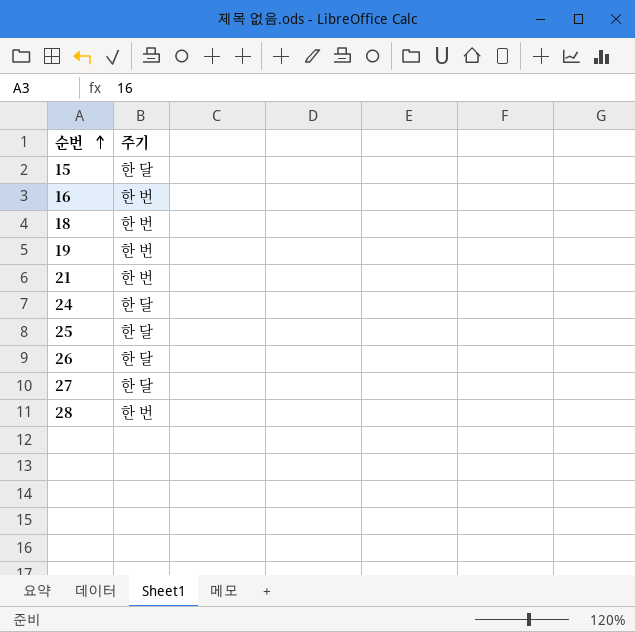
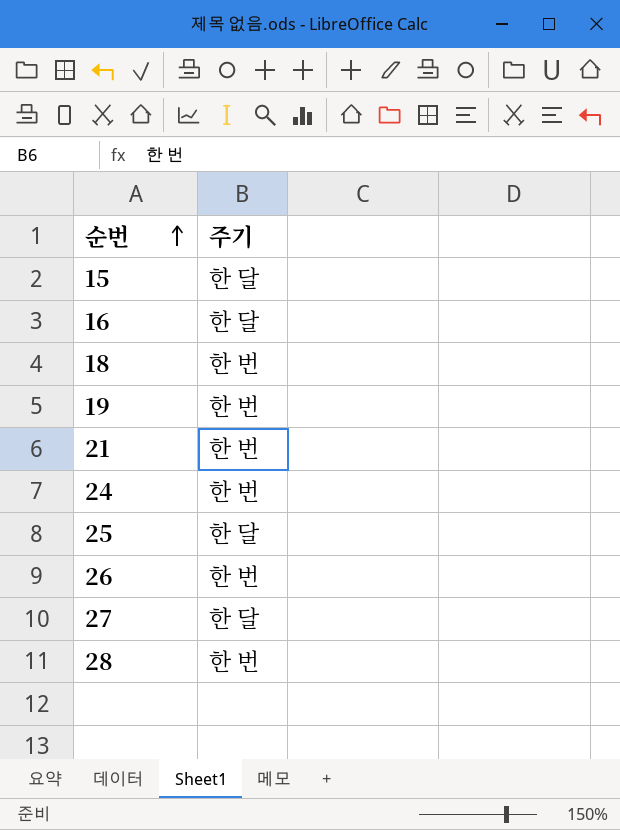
16 | 주기: 한 번 -> 한 달
24 | 주기: 한 달 -> 한 번
26 | 주기: 한 달 -> 한 번

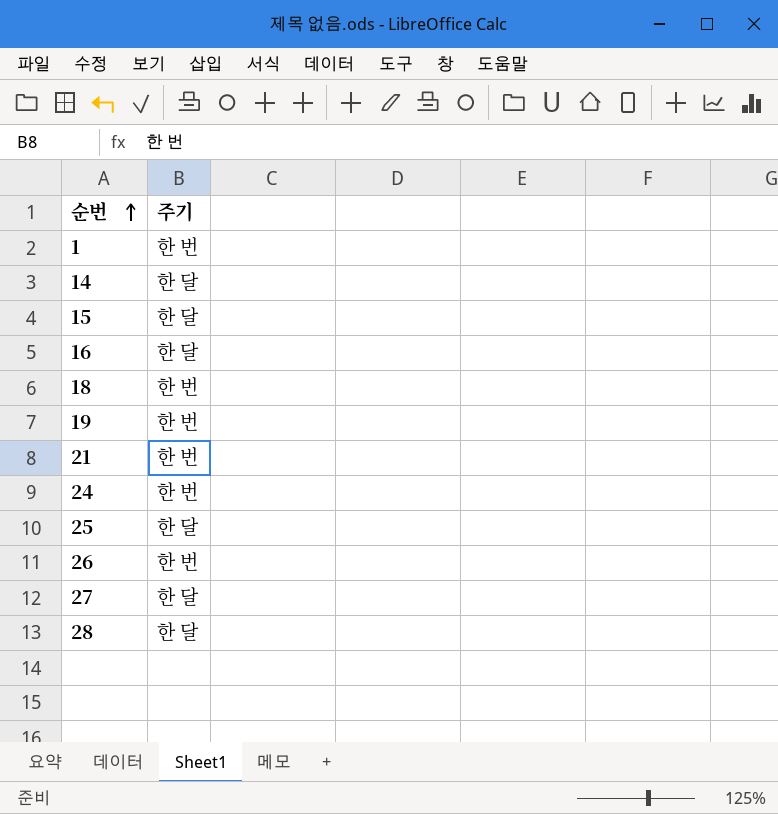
row 1: none -> 한 번
row 14: none -> 한 달
28 | 주기: 한 번 -> 한 달

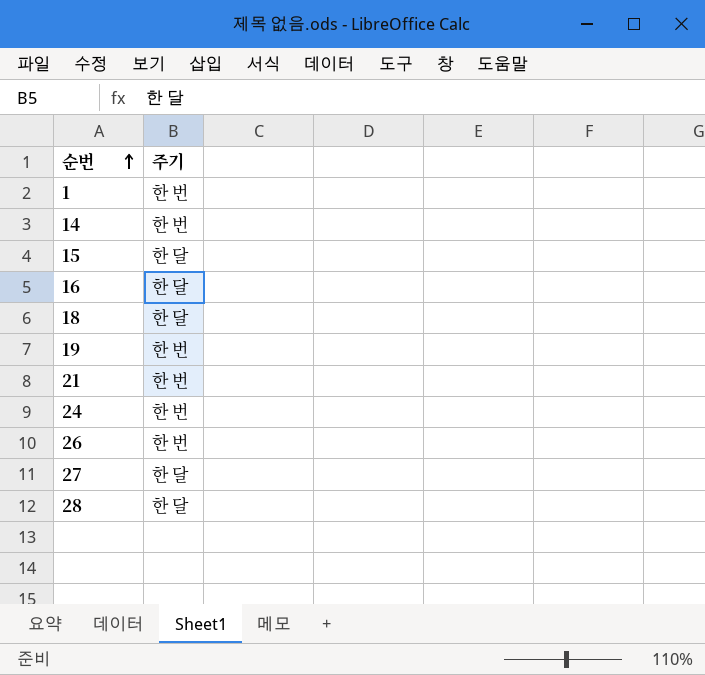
row 25: 한 달 -> none
14 | 주기: 한 달 -> 한 번
18 | 주기: 한 번 -> 한 달

